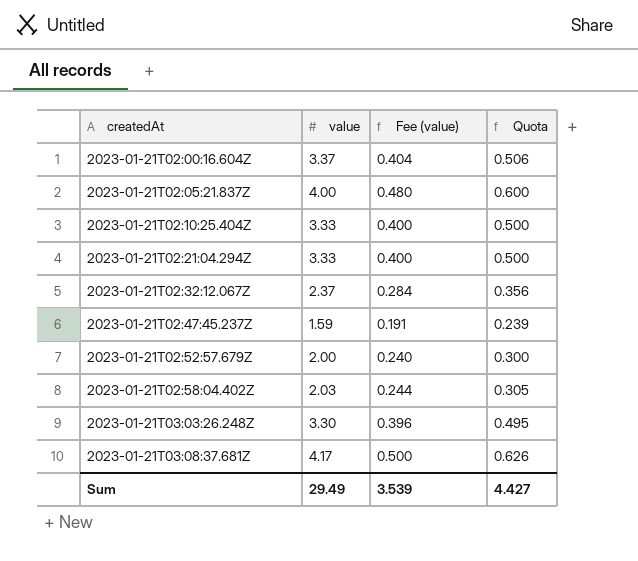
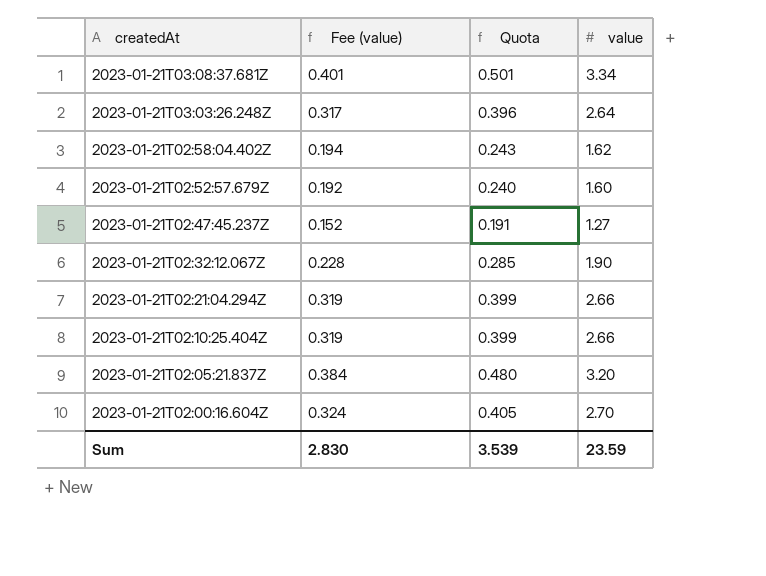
row order: createdAt ascending -> createdAt descending
column value | position: 2 -> 4
2023-01-21T03:08:37.681Z | Fee (value): 0.500 -> 0.401
2023-01-21T03:08:37.681Z | Quota: 0.626 -> 0.501
2023-01-21T03:08:37.681Z | value: 4.17 -> 3.34
2023-01-21T03:03:26.248Z | Fee (value): 0.396 -> 0.317
2023-01-21T03:03:26.248Z | Quota: 0.495 -> 0.396
2023-01-21T03:03:26.248Z | value: 3.30 -> 2.64
2023-01-21T02:58:04.402Z | Fee (value): 0.244 -> 0.194
2023-01-21T02:58:04.402Z | Quota: 0.305 -> 0.243
2023-01-21T02:58:04.402Z | value: 2.03 -> 1.62
2023-01-21T02:52:57.679Z | Fee (value): 0.240 -> 0.192
2023-01-21T02:52:57.679Z | Quota: 0.300 -> 0.240
2023-01-21T02:52:57.679Z | value: 2.00 -> 1.60
2023-01-21T02:47:45.237Z | Fee (value): 0.191 -> 0.152
2023-01-21T02:47:45.237Z | Quota: 0.239 -> 0.191
2023-01-21T02:47:45.237Z | value: 1.59 -> 1.27
2023-01-21T02:32:12.067Z | Fee (value): 0.284 -> 0.228
2023-01-21T02:32:12.067Z | Quota: 0.356 -> 0.285
2023-01-21T02:32:12.067Z | value: 2.37 -> 1.90
2023-01-21T02:21:04.294Z | Fee (value): 0.400 -> 0.319
2023-01-21T02:21:04.294Z | Quota: 0.500 -> 0.399
2023-01-21T02:21:04.294Z | value: 3.33 -> 2.66
2023-01-21T02:10:25.404Z | Fee (value): 0.400 -> 0.319
2023-01-21T02:10:25.404Z | Quota: 0.500 -> 0.399
2023-01-21T02:10:25.404Z | value: 3.33 -> 2.66
2023-01-21T02:05:21.837Z | Fee (value): 0.480 -> 0.384
2023-01-21T02:05:21.837Z | Quota: 0.600 -> 0.480
2023-01-21T02:05:21.837Z | value: 4.00 -> 3.20
2023-01-21T02:00:16.604Z | Fee (value): 0.404 -> 0.324
2023-01-21T02:00:16.604Z | Quota: 0.506 -> 0.405
2023-01-21T02:00:16.604Z | value: 3.37 -> 2.70
Sum | Fee (value): 3.539 -> 2.830
Sum | Quota: 4.427 -> 3.539
Sum | value: 29.49 -> 23.59

